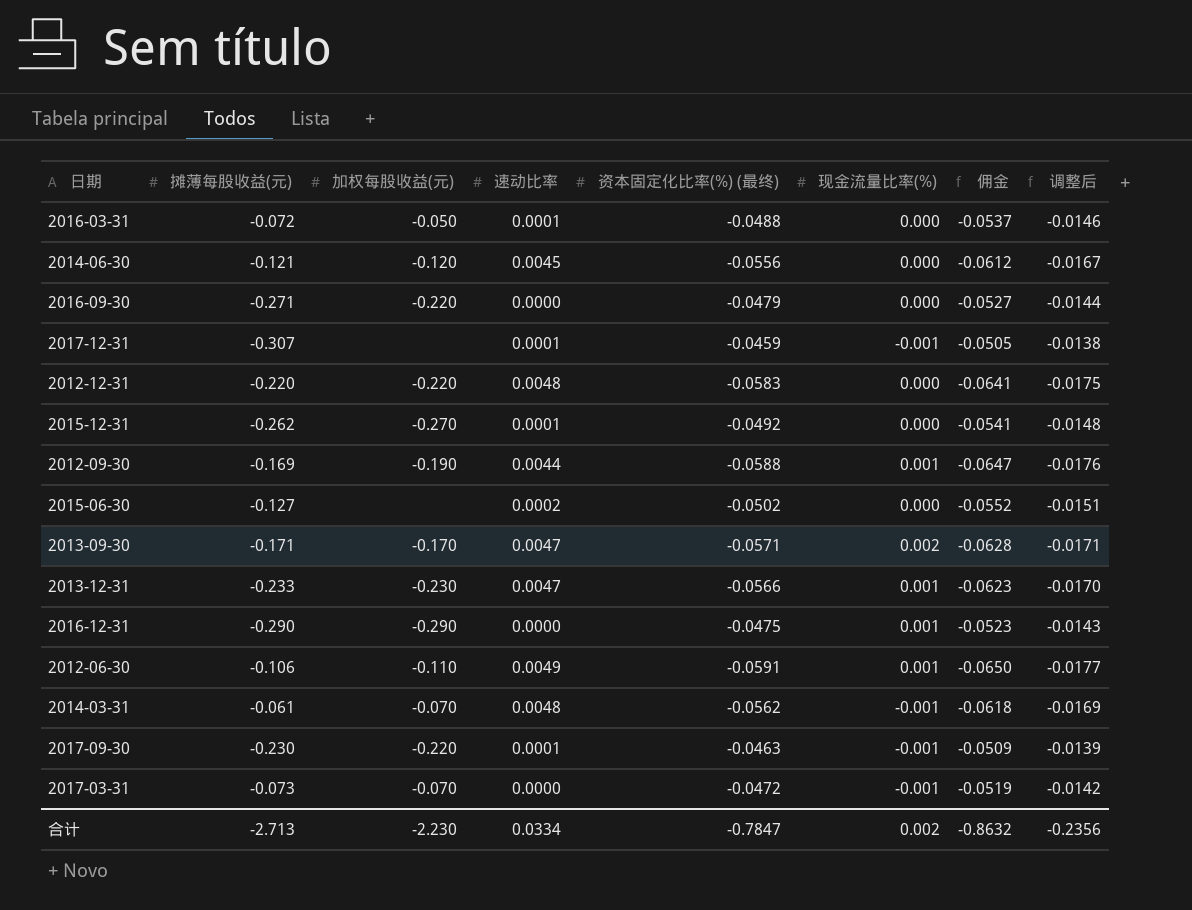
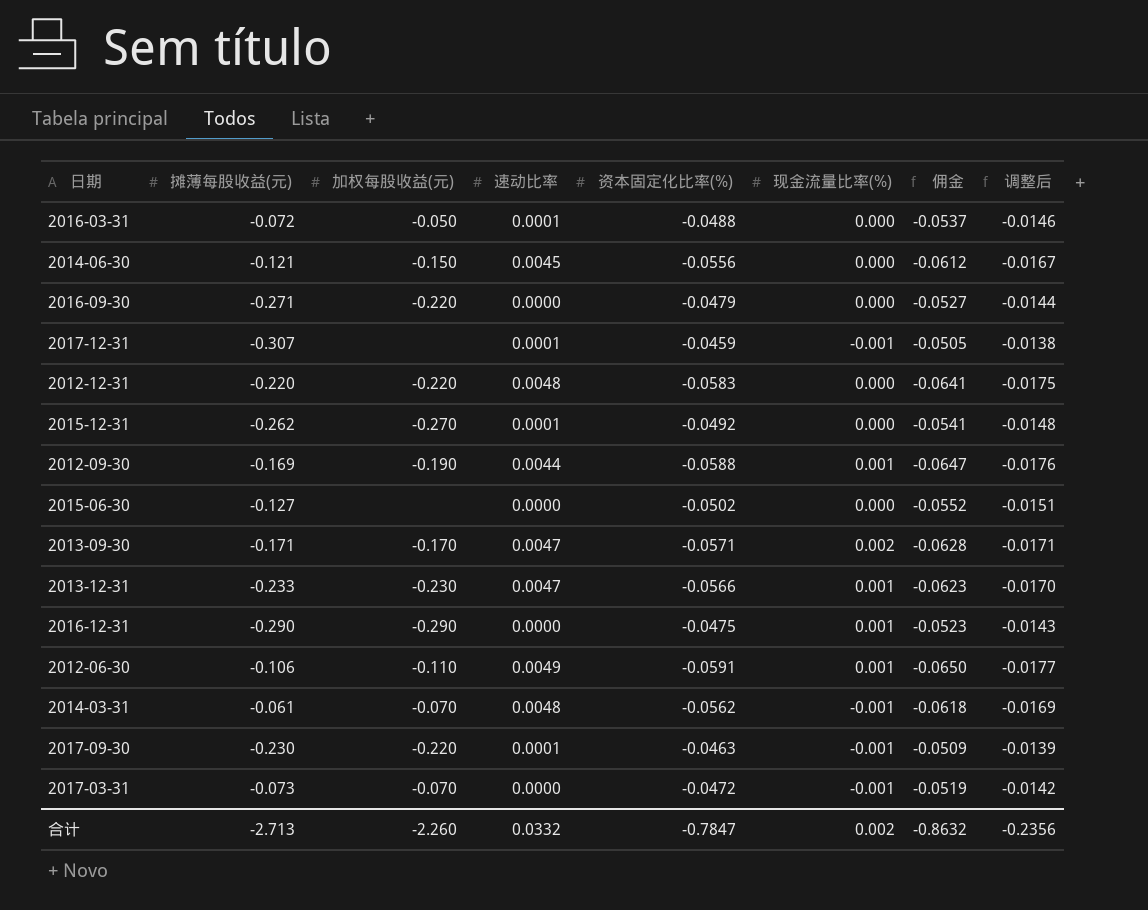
column name: 资本固定化比率(%) (最终) -> 资本固定化比率(%)
2014-06-30 | 加权每股收益(元): -0.120 -> -0.150
2015-06-30 | 速动比率: 0.0002 -> 0.0000
合计 | 加权每股收益(元): -2.230 -> -2.260
合计 | 速动比率: 0.0334 -> 0.0332

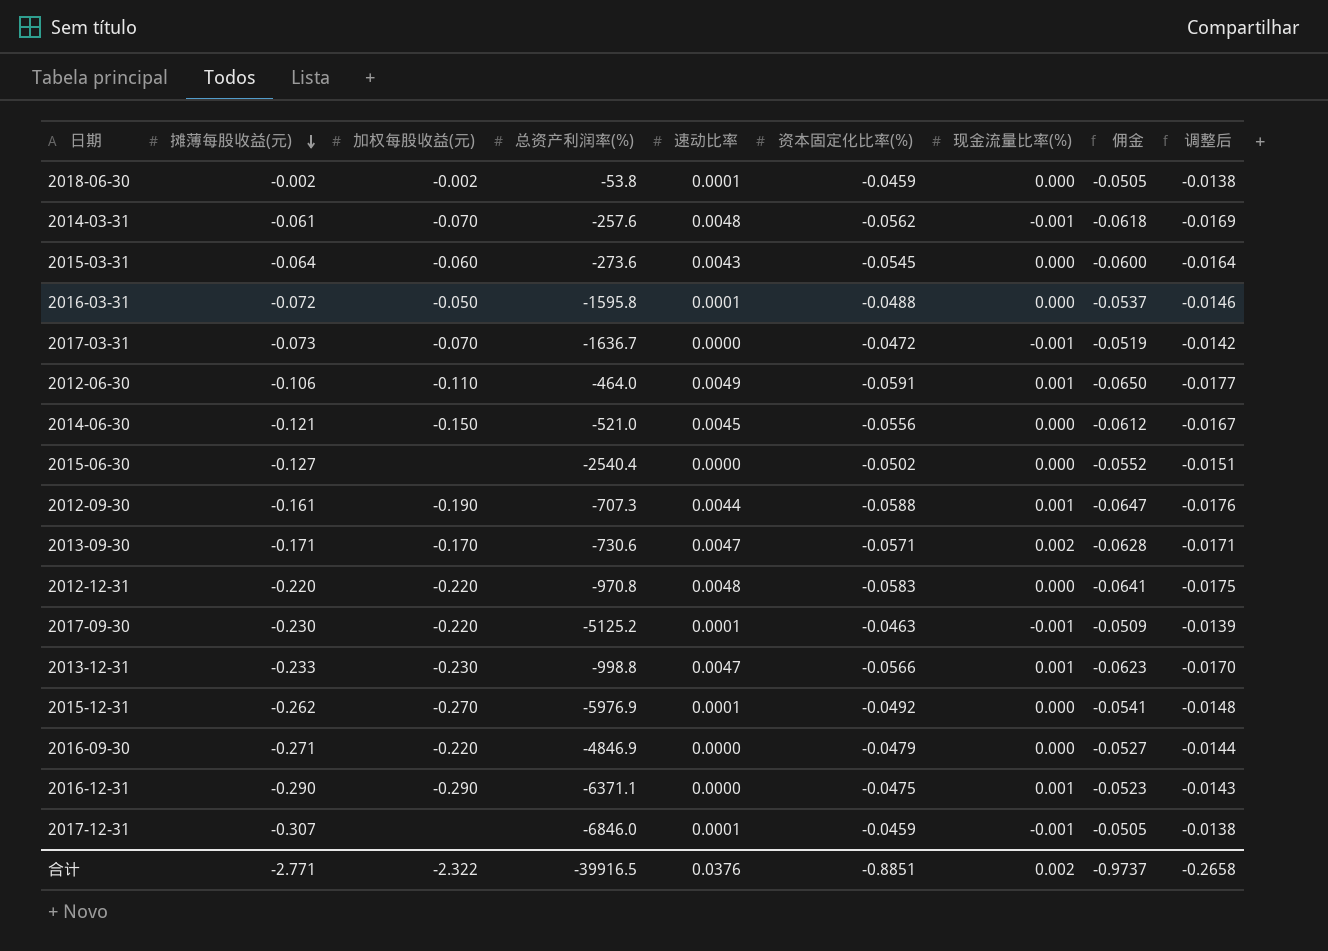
row order: none -> 摊薄每股收益(元) descending
column 总资产利润率(%) | position: none -> 4
row 2018-06-30: none -> -0.002 | -0.002 | -53.8 | 0.0001 | -0.0459 | 0.000 | -0.0505 | -0.0138
row 2015-03-31: none -> -0.064 | -0.060 | -273.6 | 0.0043 | -0.0545 | 0.000 | -0.0600 | -0.0164
2012-09-30 | 摊薄每股收益(元): -0.169 -> -0.161
合计 | 摊薄每股收益(元): -2.713 -> -2.771
合计 | 加权每股收益(元): -2.260 -> -2.322
合计 | 速动比率: 0.0332 -> 0.0376
合计 | 资本固定化比率(%): -0.7847 -> -0.8851
合计 | 佣金: -0.8632 -> -0.9737
合计 | 调整后: -0.2356 -> -0.2658

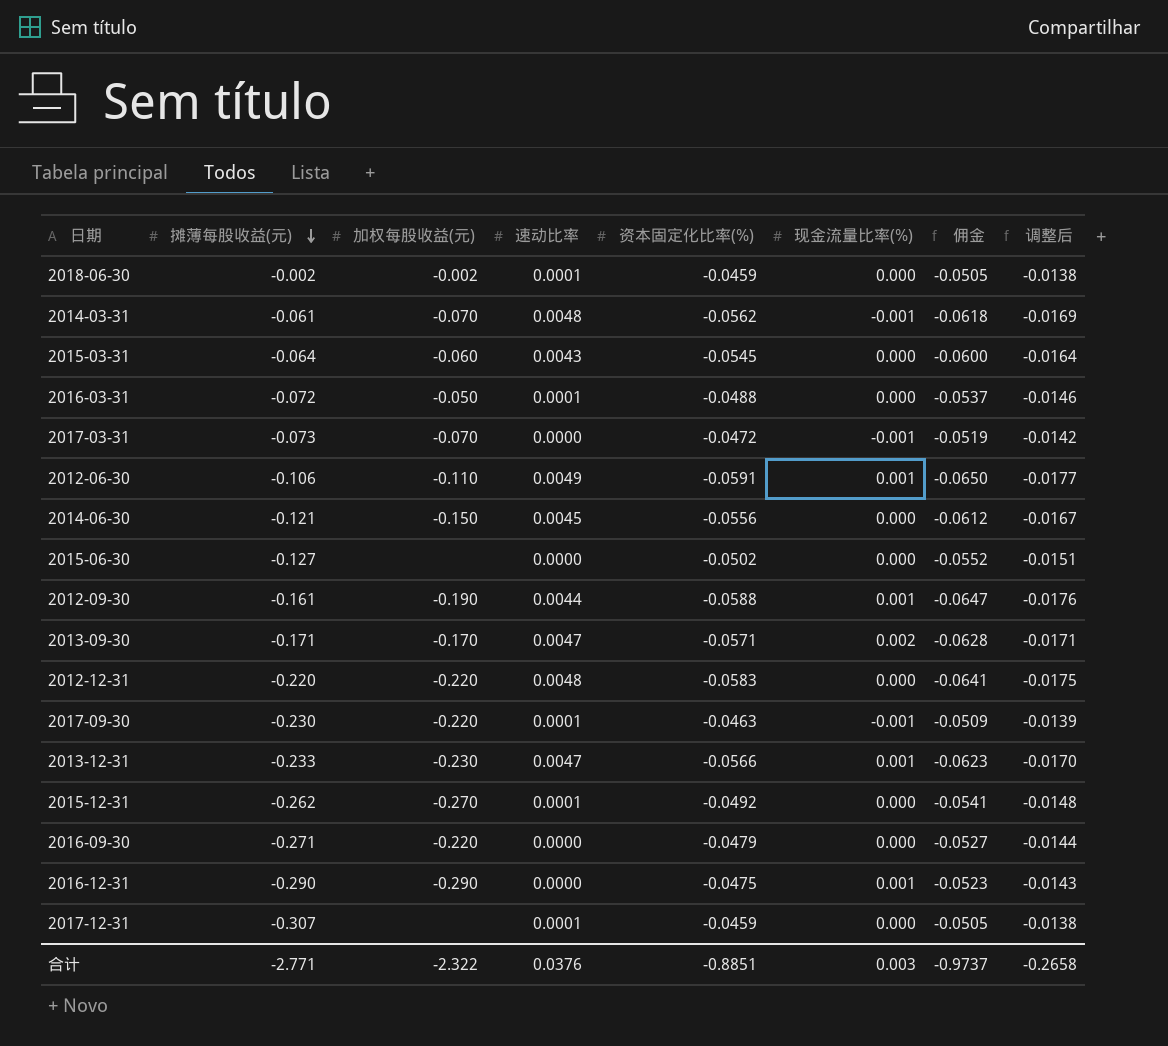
column 总资产利润率(%) | position: 4 -> none
2017-12-31 | 现金流量比率(%): -0.001 -> 0.000
合计 | 现金流量比率(%): 0.002 -> 0.003

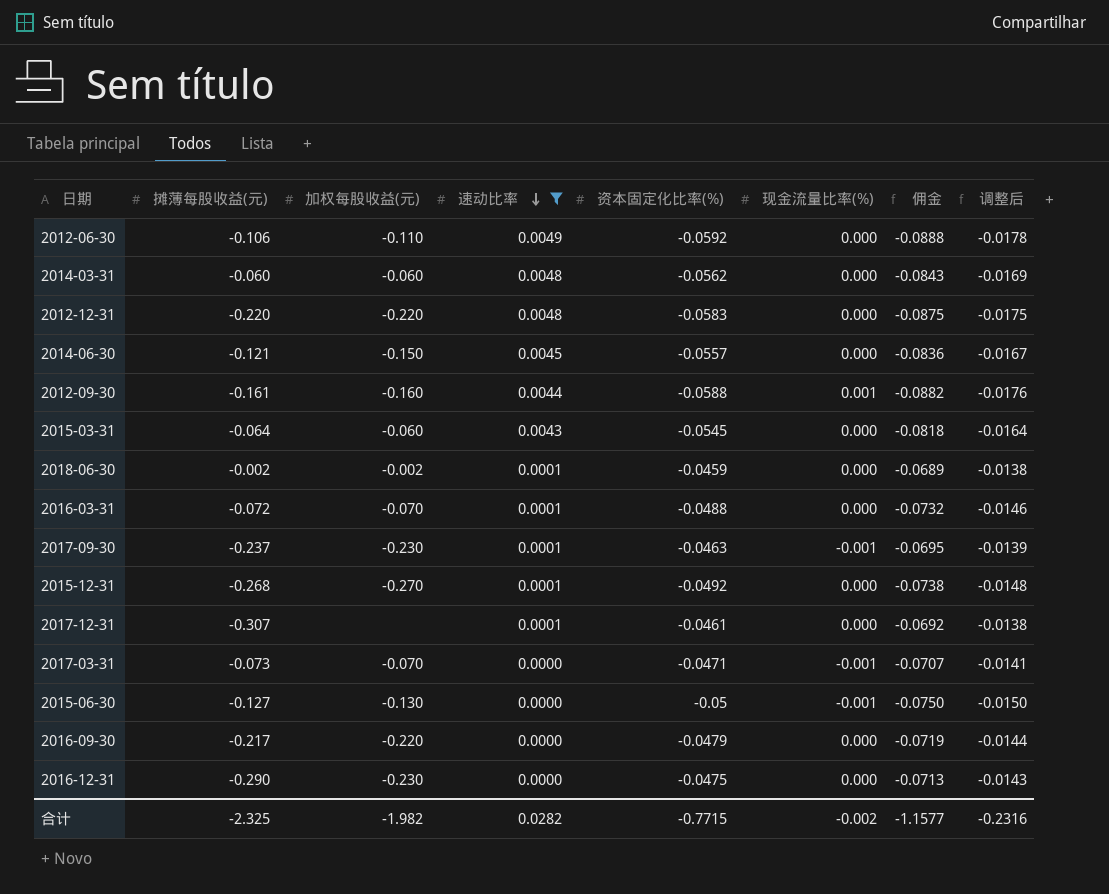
filter: none -> 速动比率 != 0.0047
row order: 摊薄每股收益(元) descending -> 速动比率 descending
column 佣金 | formula: [资本固定化比率(%)] * 1.1 -> [资本固定化比率(%)] * 1.5
2012-06-30 | 资本固定化比率(%): -0.0591 -> -0.0592
2012-06-30 | 现金流量比率(%): 0.001 -> 0.000
2012-06-30 | 调整后: -0.0177 -> -0.0178
2014-03-31 | 摊薄每股收益(元): -0.061 -> -0.060
2014-03-31 | 加权每股收益(元): -0.070 -> -0.060
2014-03-31 | 现金流量比率(%): -0.001 -> 0.000
2014-06-30 | 资本固定化比率(%): -0.0556 -> -0.0557
2012-09-30 | 加权每股收益(元): -0.190 -> -0.160
2016-03-31 | 加权每股收益(元): -0.050 -> -0.070
2017-09-30 | 摊薄每股收益(元): -0.230 -> -0.237
2017-09-30 | 加权每股收益(元): -0.220 -> -0.230
2015-12-31 | 摊薄每股收益(元): -0.262 -> -0.268
2017-12-31 | 资本固定化比率(%): -0.0459 -> -0.0461
2017-03-31 | 资本固定化比率(%): -0.0472 -> -0.0471
2017-03-31 | 调整后: -0.0142 -> -0.0141
2015-06-30 | 加权每股收益(元): none -> -0.130
2015-06-30 | 资本固定化比率(%): -0.0502 -> -0.05
2015-06-30 | 现金流量比率(%): 0.000 -> -0.001
2015-06-30 | 调整后: -0.0151 -> -0.0150
2016-09-30 | 摊薄每股收益(元): -0.271 -> -0.217
2016-12-31 | 加权每股收益(元): -0.290 -> -0.230
2016-12-31 | 现金流量比率(%): 0.001 -> 0.000
合计 | 摊薄每股收益(元): -2.771 -> -2.325
合计 | 加权每股收益(元): -2.322 -> -1.982
合计 | 速动比率: 0.0376 -> 0.0282
合计 | 资本固定化比率(%): -0.8851 -> -0.7715
合计 | 现金流量比率(%): 0.003 -> -0.002
合计 | 佣金: -0.9737 -> -1.1577
合计 | 调整后: -0.2658 -> -0.2316

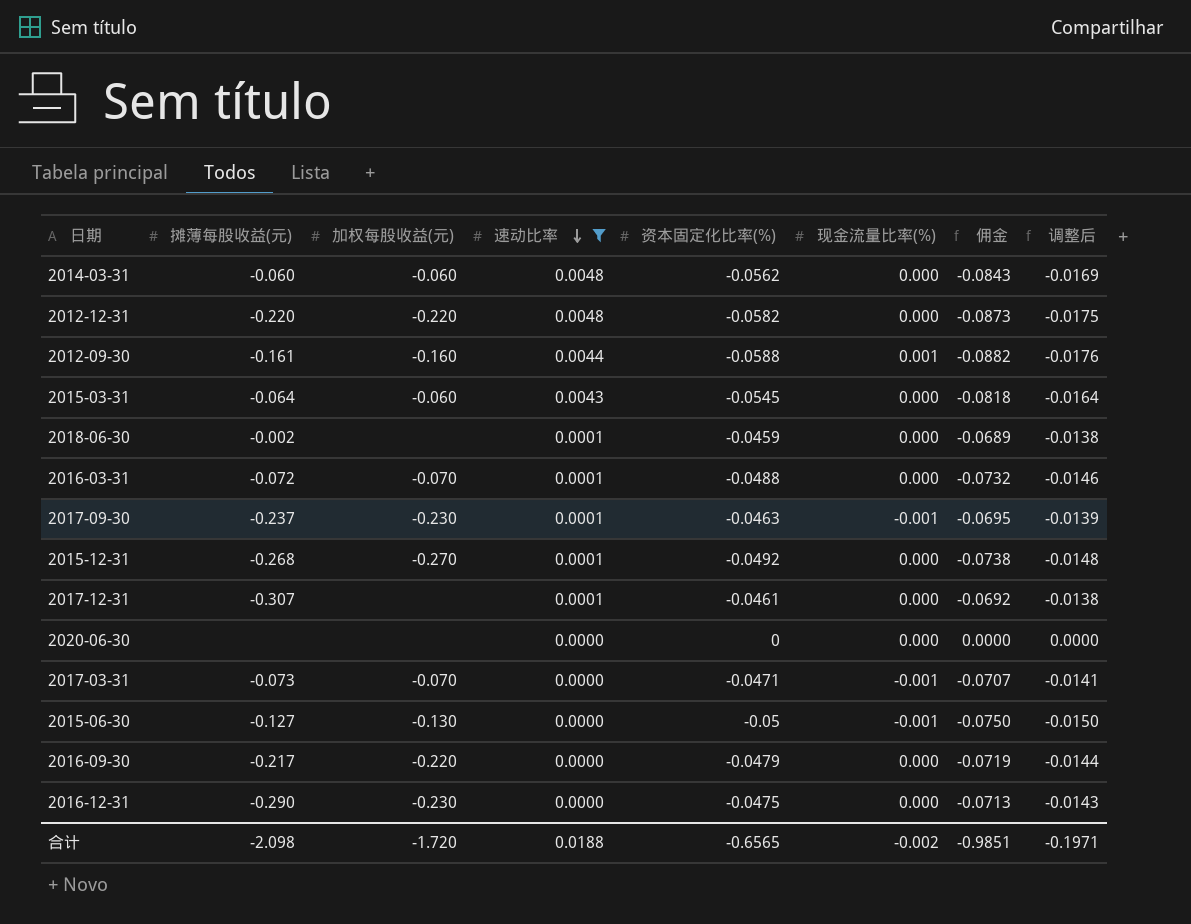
row 2012-06-30: -0.106 | -0.110 | 0.0049 | -0.0592 | 0.000 | -0.0888 | -0.0178 -> none
row 2014-06-30: -0.121 | -0.150 | 0.0045 | -0.0557 | 0.000 | -0.0836 | -0.0167 -> none
2012-12-31 | 资本固定化比率(%): -0.0583 -> -0.0582
2012-12-31 | 佣金: -0.0875 -> -0.0873
2018-06-30 | 加权每股收益(元): -0.002 -> none
row 2020-06-30: none -> none | none | 0.0000 | 0 | 0.000 | 0.0000 | 0.0000
合计 | 摊薄每股收益(元): -2.325 -> -2.098
合计 | 加权每股收益(元): -1.982 -> -1.720
合计 | 速动比率: 0.0282 -> 0.0188
合计 | 资本固定化比率(%): -0.7715 -> -0.6565
合计 | 佣金: -1.1577 -> -0.9851
合计 | 调整后: -0.2316 -> -0.1971

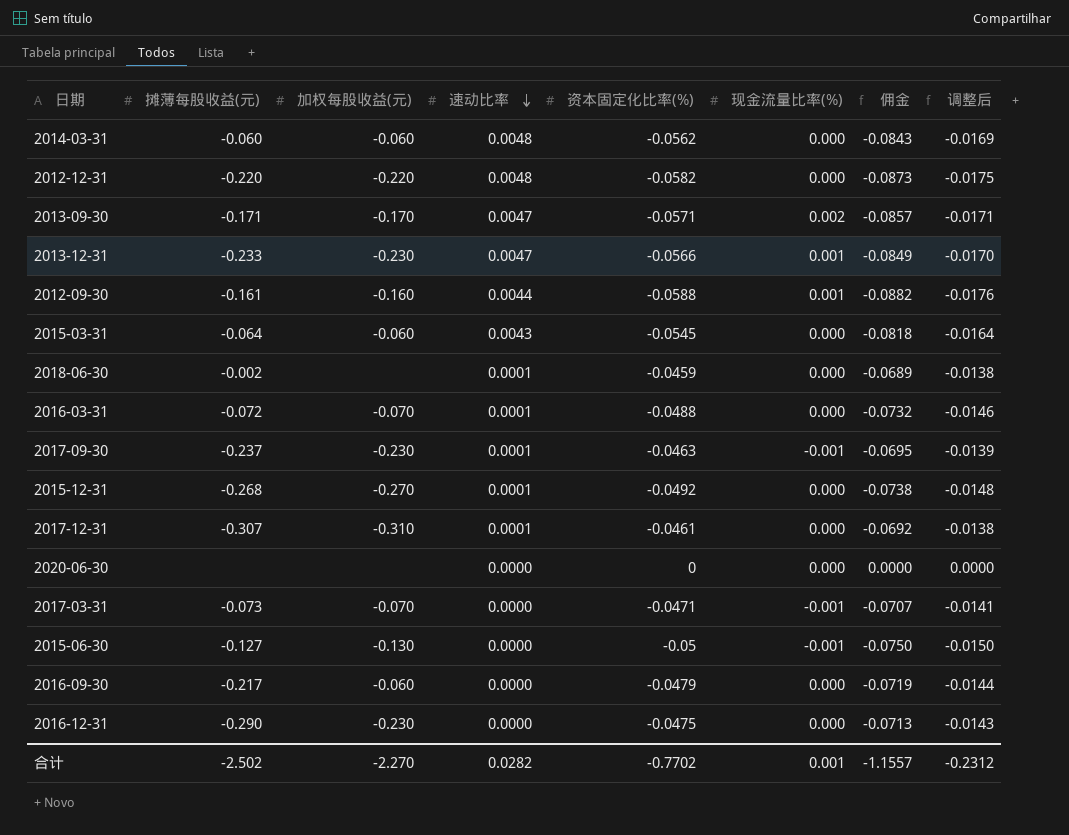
filter: 速动比率 != 0.0047 -> none
2017-12-31 | 加权每股收益(元): none -> -0.310
2016-09-30 | 加权每股收益(元): -0.220 -> -0.060
合计 | 摊薄每股收益(元): -2.098 -> -2.502
合计 | 加权每股收益(元): -1.720 -> -2.270
合计 | 速动比率: 0.0188 -> 0.0282
合计 | 资本固定化比率(%): -0.6565 -> -0.7702
合计 | 现金流量比率(%): -0.002 -> 0.001
合计 | 佣金: -0.9851 -> -1.1557
合计 | 调整后: -0.1971 -> -0.2312

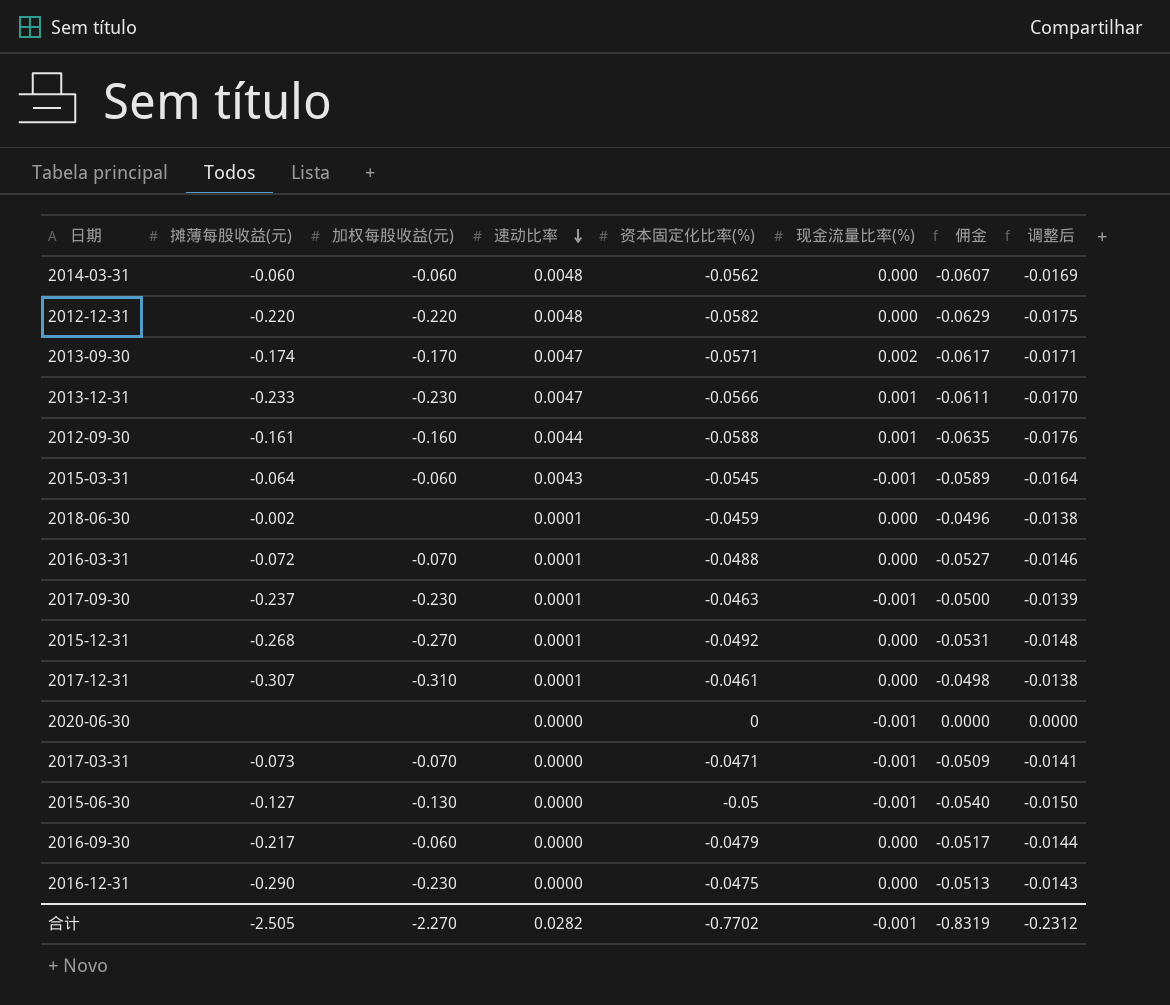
column 佣金 | formula: [资本固定化比率(%)] * 1.5 -> [资本固定化比率(%)] * 1.08
2013-09-30 | 摊薄每股收益(元): -0.171 -> -0.174
2015-03-31 | 现金流量比率(%): 0.000 -> -0.001
2020-06-30 | 现金流量比率(%): 0.000 -> -0.001
合计 | 摊薄每股收益(元): -2.502 -> -2.505
合计 | 现金流量比率(%): 0.001 -> -0.001
合计 | 佣金: -1.1557 -> -0.8319

